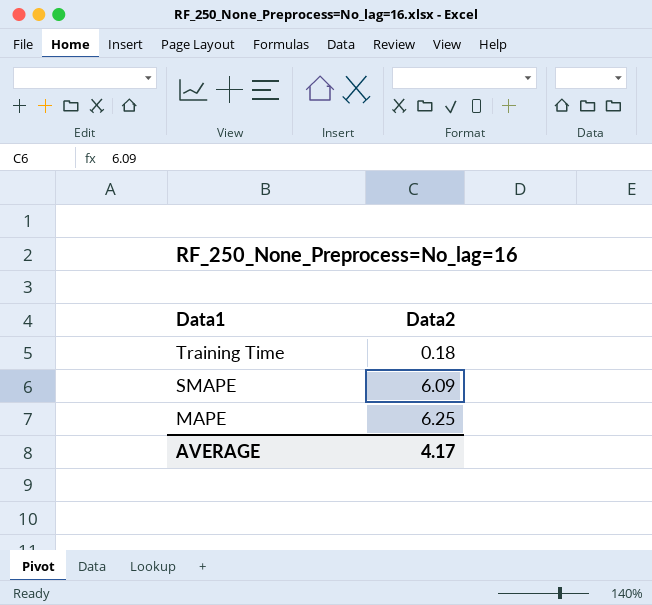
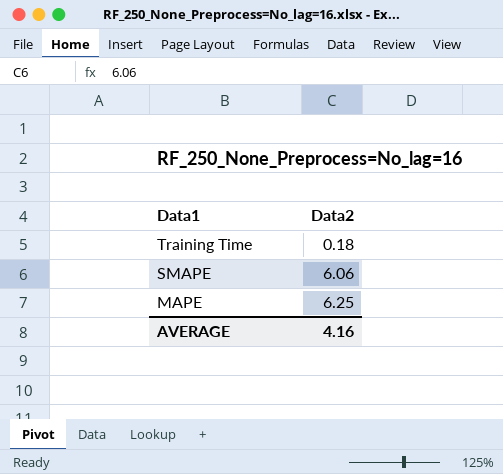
SMAPE | Data2: 6.09 -> 6.06
AVERAGE | Data2: 4.17 -> 4.16

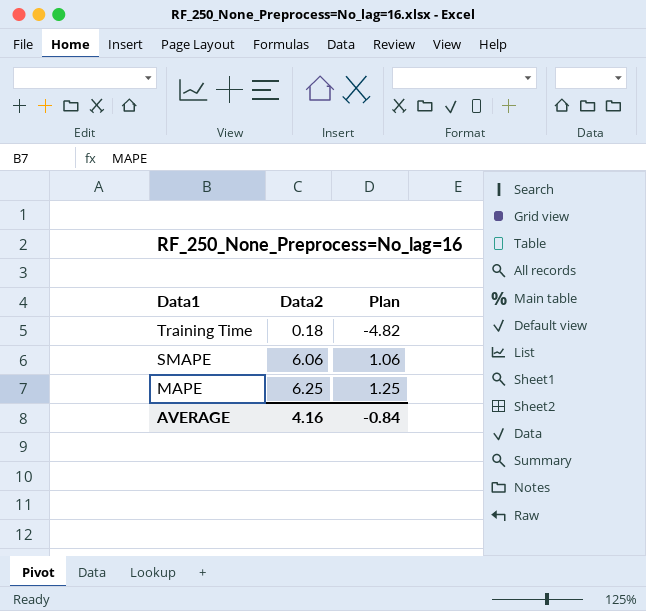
column Plan | formula: none -> [Data2] - 5

